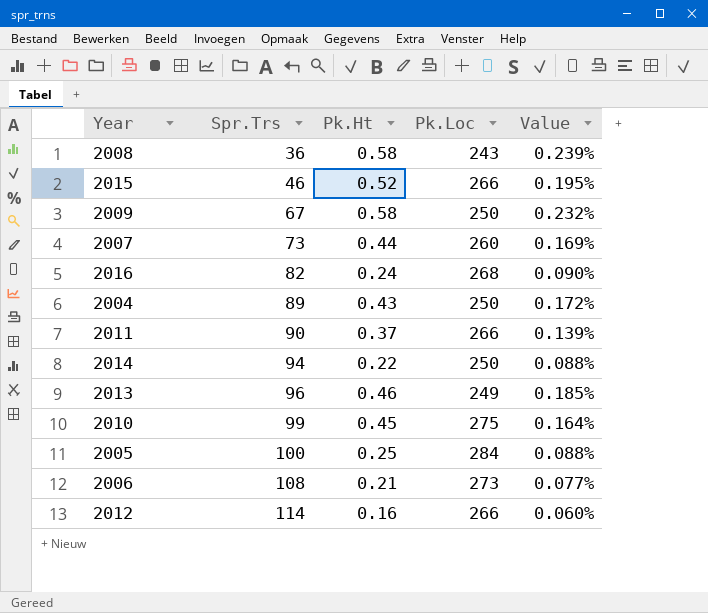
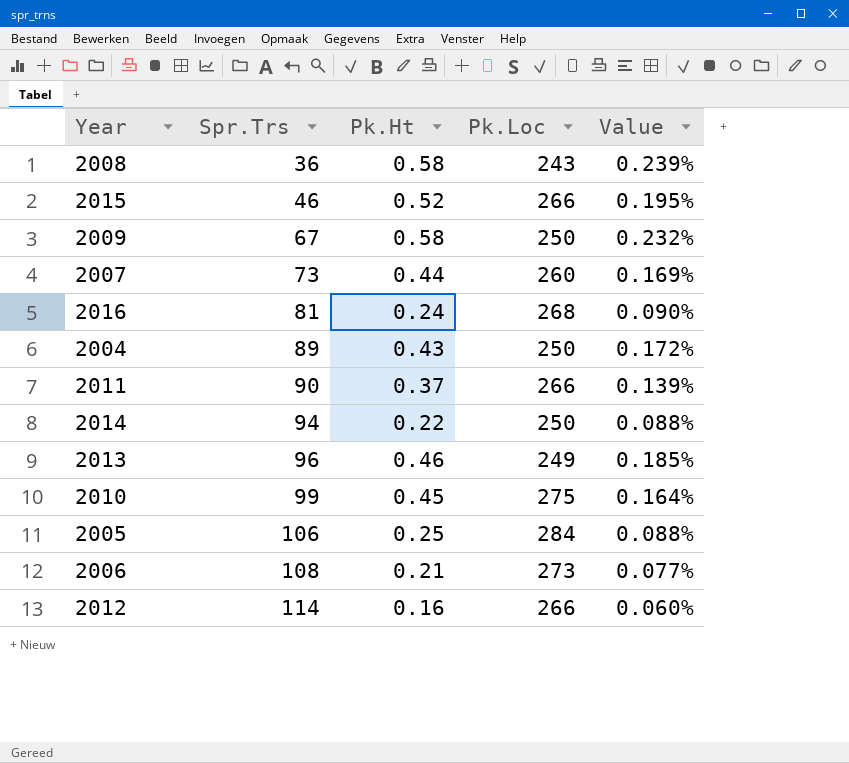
2016 | Spr.Trs: 82 -> 81
2005 | Spr.Trs: 100 -> 106

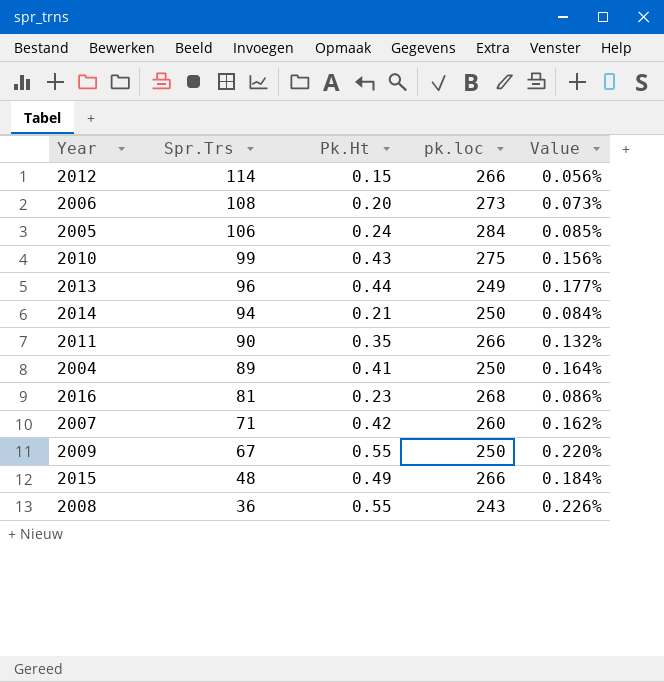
row order: Spr.Trs ascending -> Spr.Trs descending
column name: Pk.Loc -> pk.loc
2012 | Pk.Ht: 0.16 -> 0.15
2012 | Value: 0.060% -> 0.056%
2006 | Pk.Ht: 0.21 -> 0.20
2006 | Value: 0.077% -> 0.073%
2005 | Pk.Ht: 0.25 -> 0.24
2005 | Value: 0.088% -> 0.085%
2010 | Pk.Ht: 0.45 -> 0.43
2010 | Value: 0.164% -> 0.156%
2013 | Pk.Ht: 0.46 -> 0.44
2013 | Value: 0.185% -> 0.177%
2014 | Pk.Ht: 0.22 -> 0.21
2014 | Value: 0.088% -> 0.084%
2011 | Pk.Ht: 0.37 -> 0.35
2011 | Value: 0.139% -> 0.132%
2004 | Pk.Ht: 0.43 -> 0.41
2004 | Value: 0.172% -> 0.164%
2016 | Pk.Ht: 0.24 -> 0.23
2016 | Value: 0.090% -> 0.086%
2007 | Spr.Trs: 73 -> 71
2007 | Pk.Ht: 0.44 -> 0.42
2007 | Value: 0.169% -> 0.162%
2009 | Pk.Ht: 0.58 -> 0.55
2009 | Value: 0.232% -> 0.220%
2015 | Spr.Trs: 46 -> 48
2015 | Pk.Ht: 0.52 -> 0.49
2015 | Value: 0.195% -> 0.184%
2008 | Pk.Ht: 0.58 -> 0.55
2008 | Value: 0.239% -> 0.226%

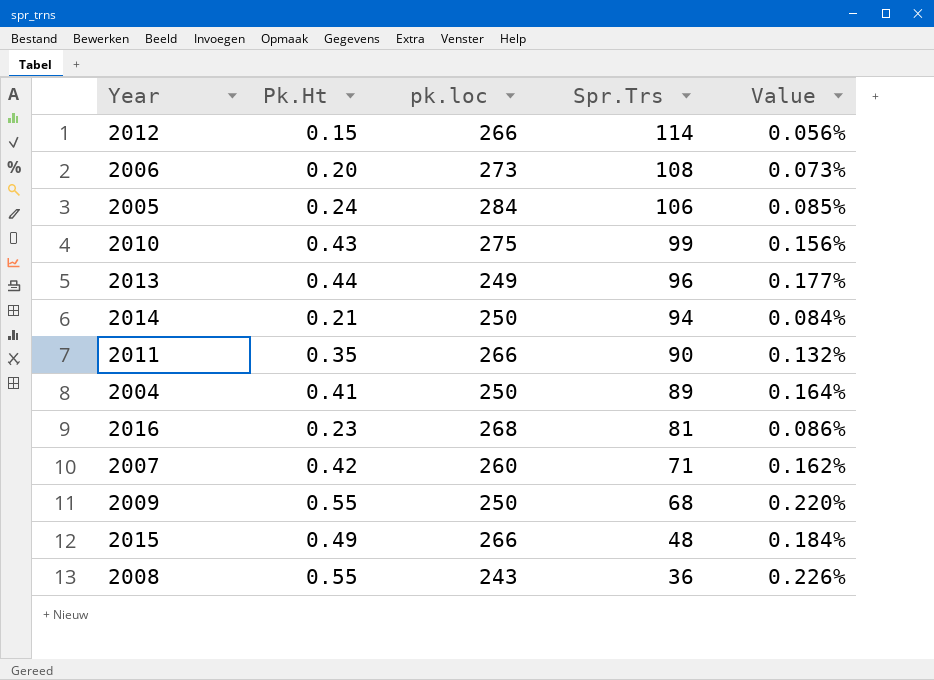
column Spr.Trs | position: 2 -> 4
2009 | Spr.Trs: 67 -> 68

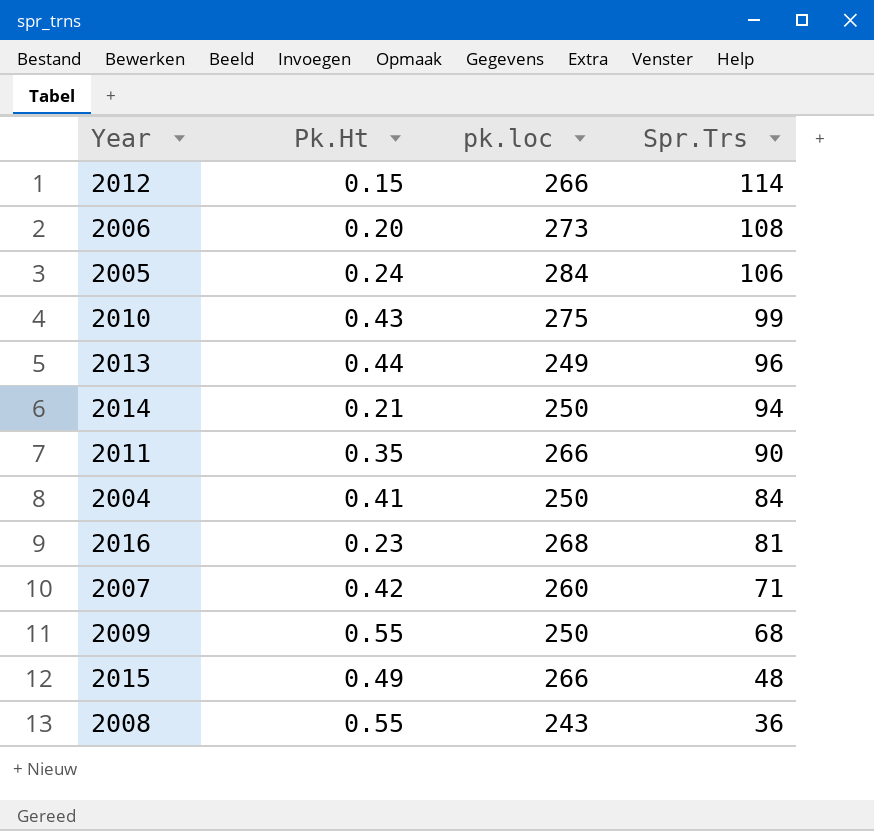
column Value | formula: [Pk.Ht] / [pk.loc] -> none
2004 | Spr.Trs: 89 -> 84

